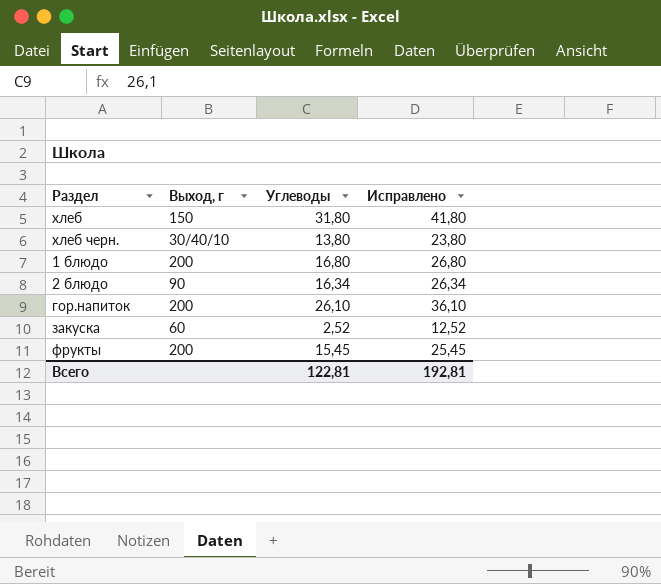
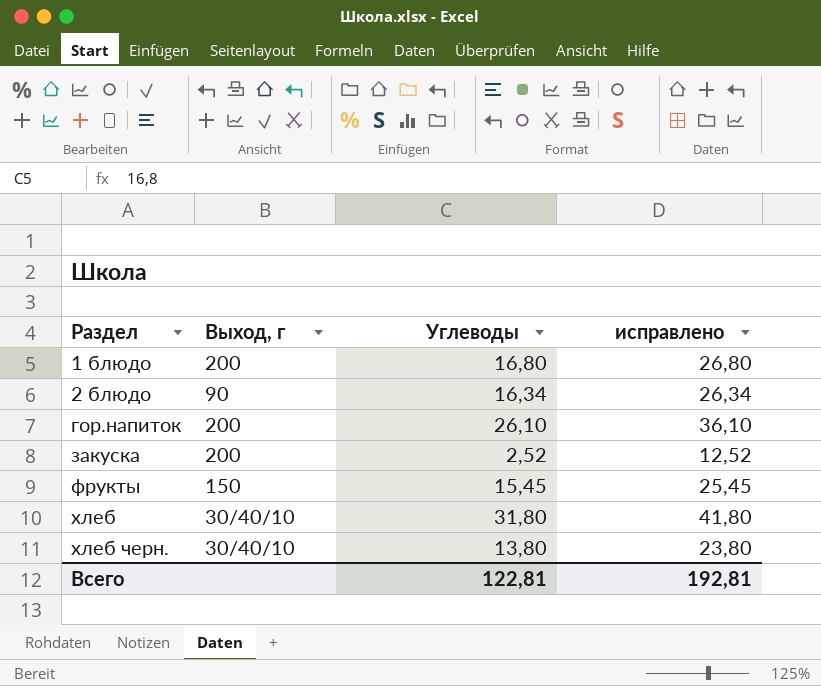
row order: none -> Раздел ascending
column name: Исправлено -> исправлено
закуска | Выход, г: 60 -> 200
фрукты | Выход, г: 200 -> 150
хлеб | Выход, г: 150 -> 30/40/10

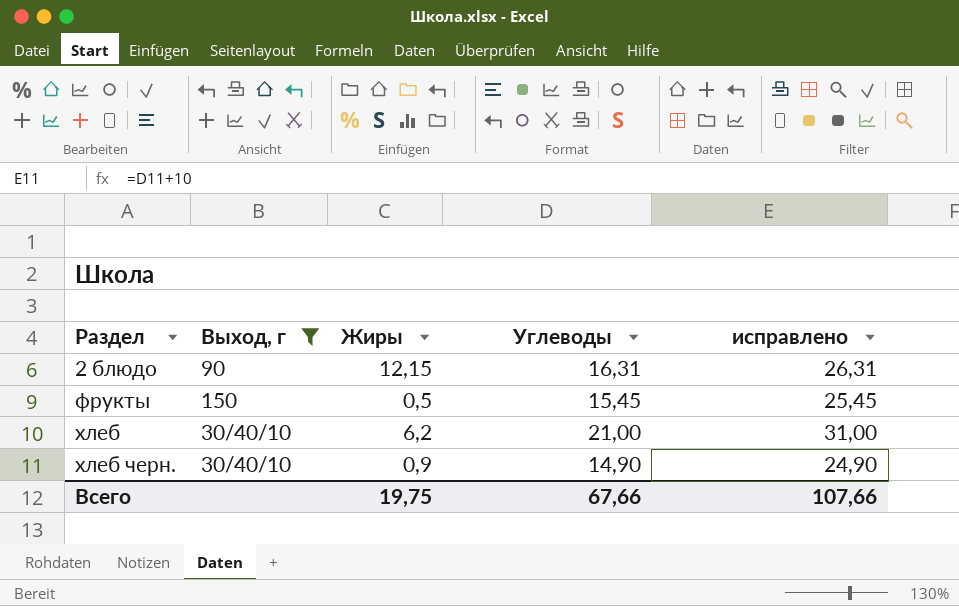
filter: none -> Выход, г != 200
column Жиры | position: none -> 3
2 блюдо | Углеводы: 16,34 -> 16,31
2 блюдо | исправлено: 26,34 -> 26,31
хлеб | Углеводы: 31,80 -> 21,00
хлеб | исправлено: 41,80 -> 31,00
хлеб черн. | Углеводы: 13,80 -> 14,90
хлеб черн. | исправлено: 23,80 -> 24,90
Всего | Углеводы: 122,81 -> 67,66
Всего | исправлено: 192,81 -> 107,66

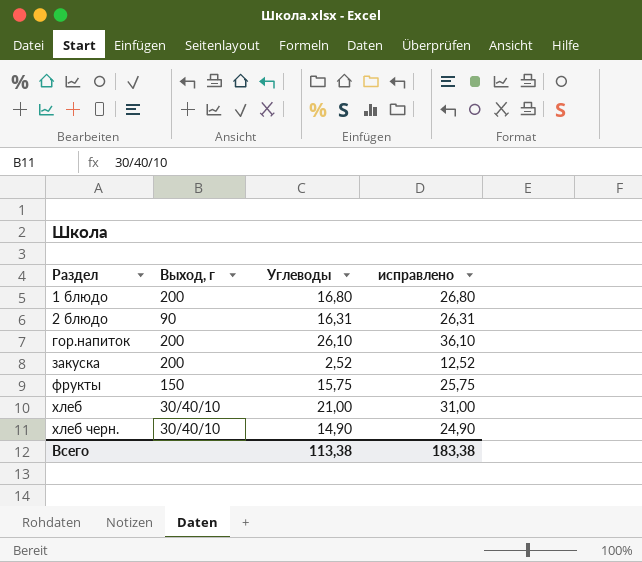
filter: Выход, г != 200 -> none
column Жиры | position: 3 -> none
фрукты | Углеводы: 15,45 -> 15,75
фрукты | исправлено: 25,45 -> 25,75
Всего | Углеводы: 67,66 -> 113,38
Всего | исправлено: 107,66 -> 183,38

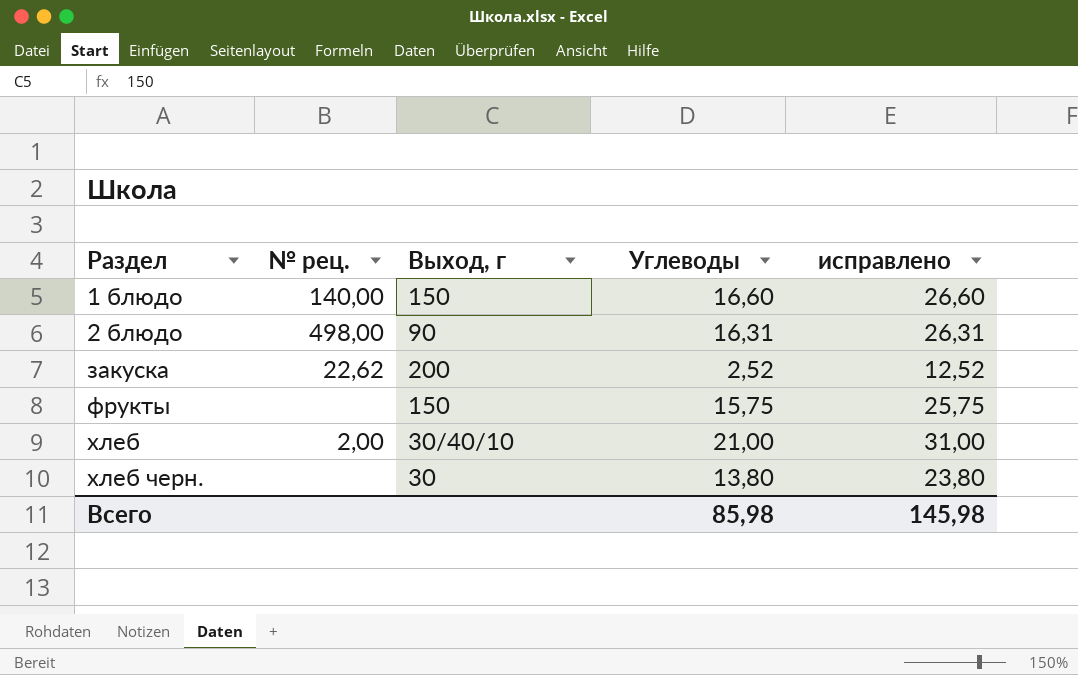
column № рец. | position: none -> 2
row гор.напиток: 200 | 26,10 | 36,10 -> none
1 блюдо | Выход, г: 200 -> 150
1 блюдо | Углеводы: 16,80 -> 16,60
1 блюдо | исправлено: 26,80 -> 26,60
хлеб черн. | Выход, г: 30/40/10 -> 30
хлеб черн. | Углеводы: 14,90 -> 13,80
хлеб черн. | исправлено: 24,90 -> 23,80
Всего | Углеводы: 113,38 -> 85,98
Всего | исправлено: 183,38 -> 145,98

